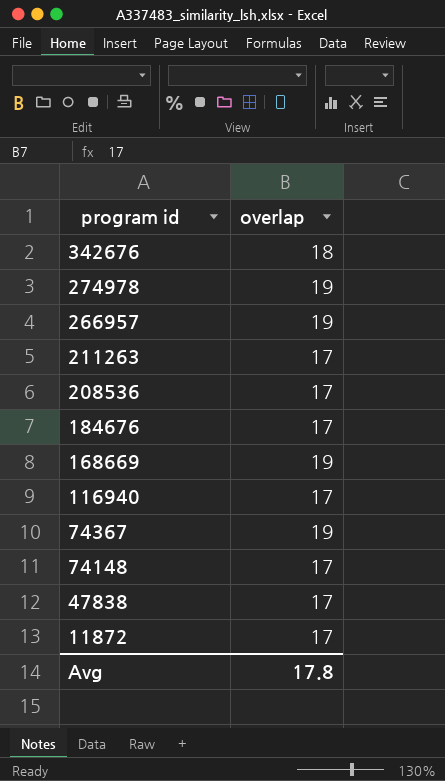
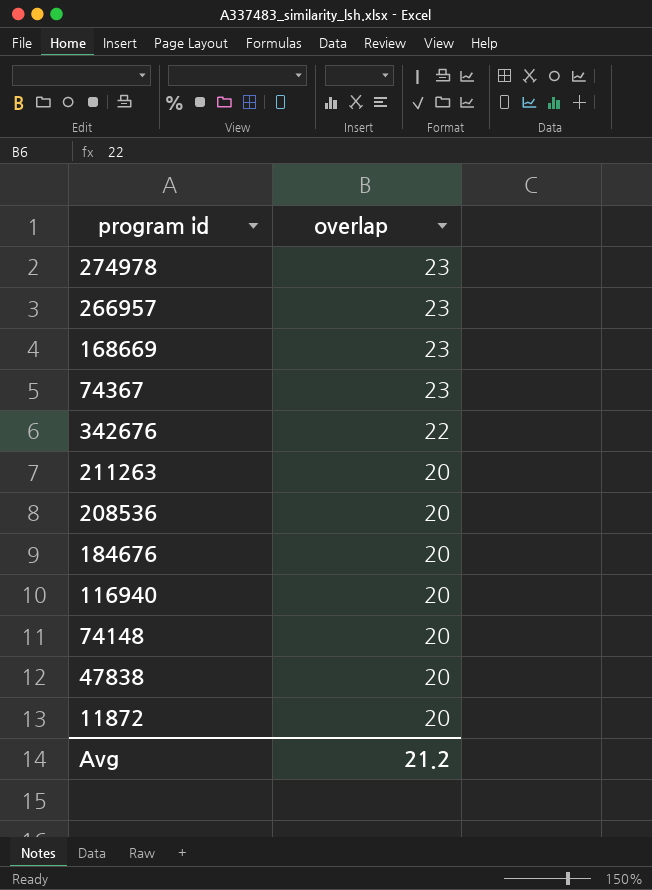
row order: program id descending -> overlap descending
274978 | overlap: 19 -> 23
266957 | overlap: 19 -> 23
168669 | overlap: 19 -> 23
74367 | overlap: 19 -> 23
342676 | overlap: 18 -> 22
211263 | overlap: 17 -> 20
208536 | overlap: 17 -> 20
184676 | overlap: 17 -> 20
116940 | overlap: 17 -> 20
74148 | overlap: 17 -> 20
47838 | overlap: 17 -> 20
11872 | overlap: 17 -> 20
Avg | overlap: 17.8 -> 21.2

